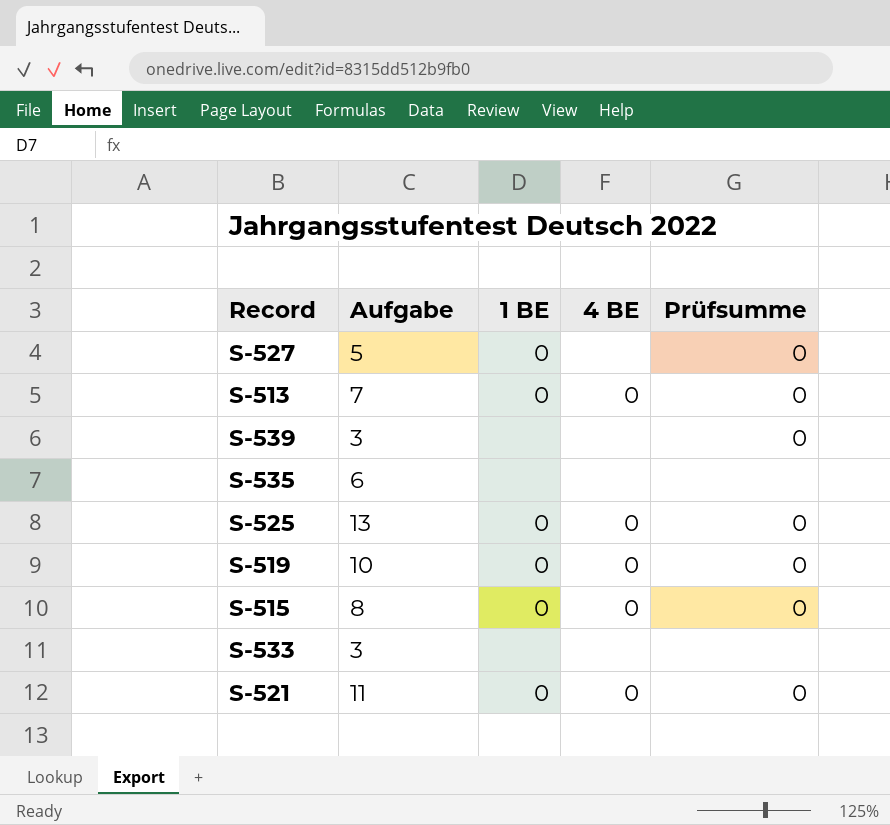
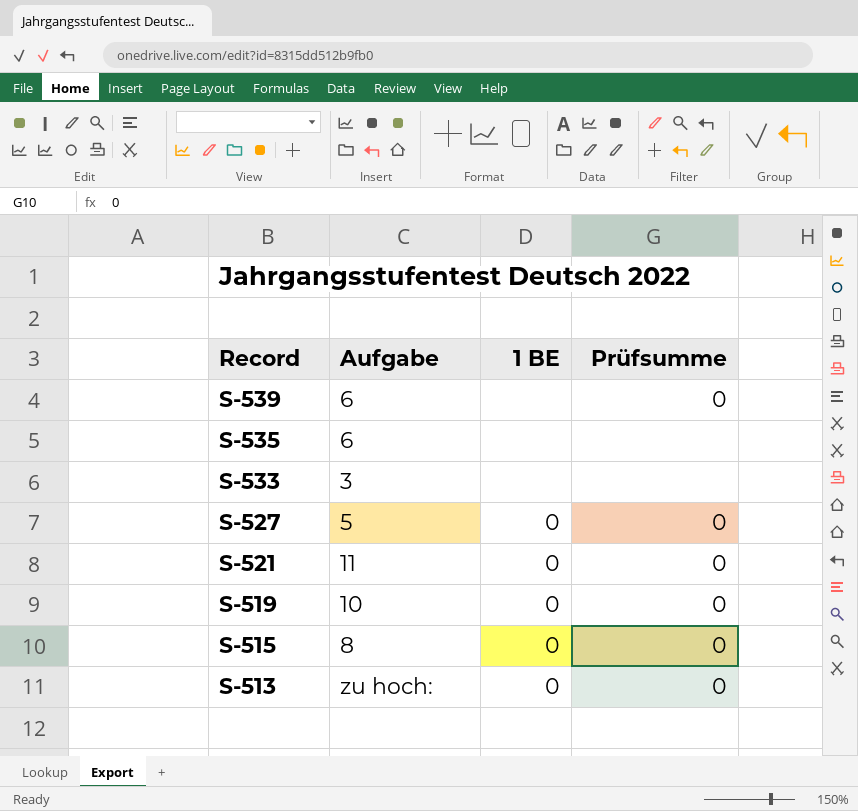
row order: none -> Record descending
column 4 BE | position: 4 -> none
row S-525: 13 | 0 | 0 | 0 -> none
S-539 | Aufgabe: 3 -> 6
S-513 | Aufgabe: 7 -> zu hoch:

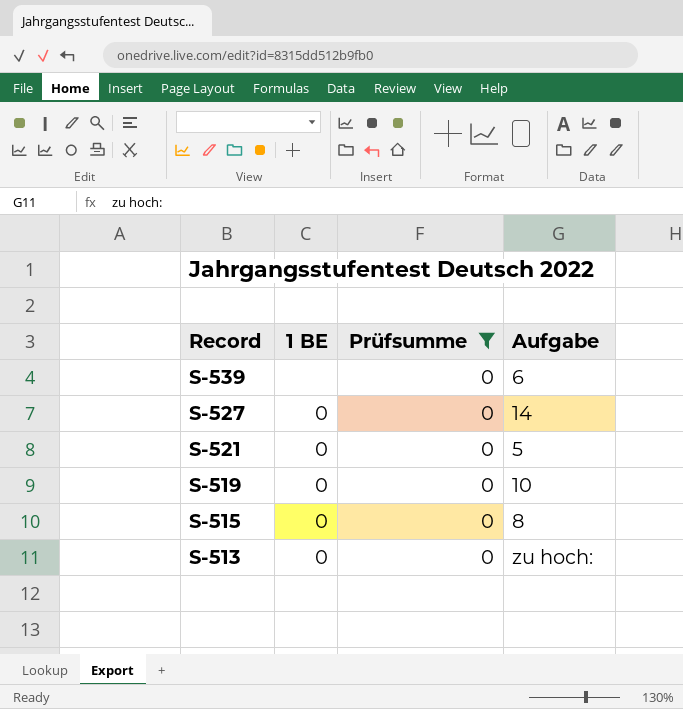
filter: none -> Prüfsumme = 0
column Aufgabe | position: 2 -> 4
S-527 | Aufgabe: 5 -> 14
S-521 | Aufgabe: 11 -> 5

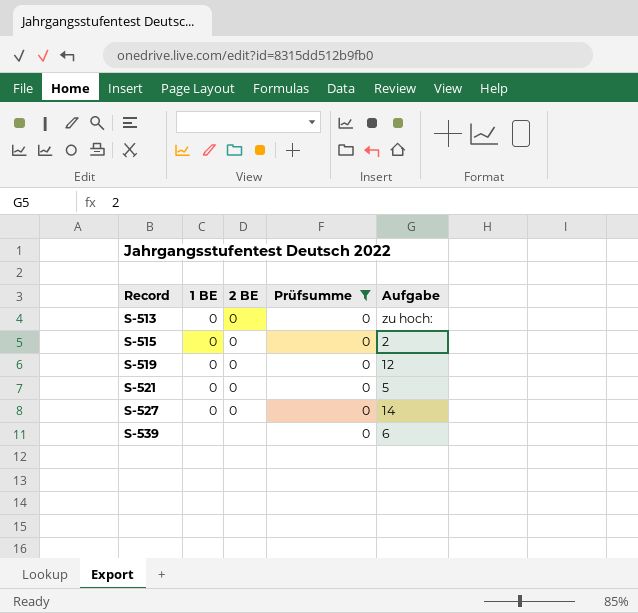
row order: Record descending -> Record ascending
column 2 BE | position: none -> 3
S-515 | Aufgabe: 8 -> 2
S-519 | Aufgabe: 10 -> 12

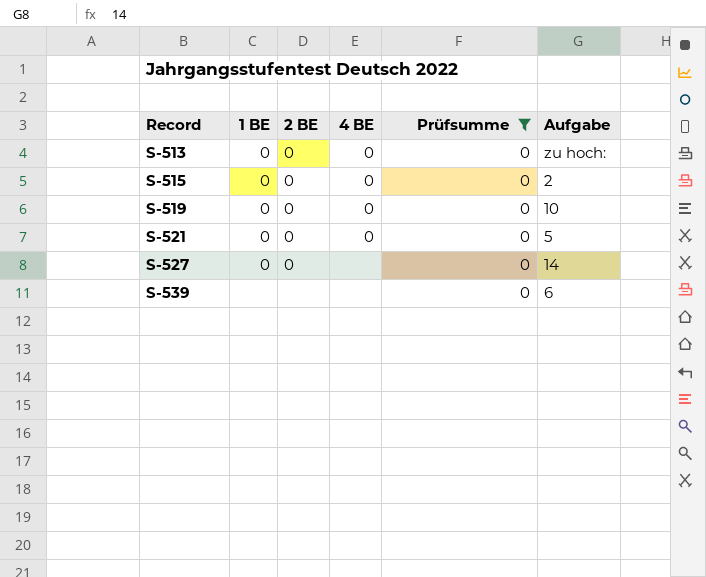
column 4 BE | position: none -> 4
S-519 | Aufgabe: 12 -> 10

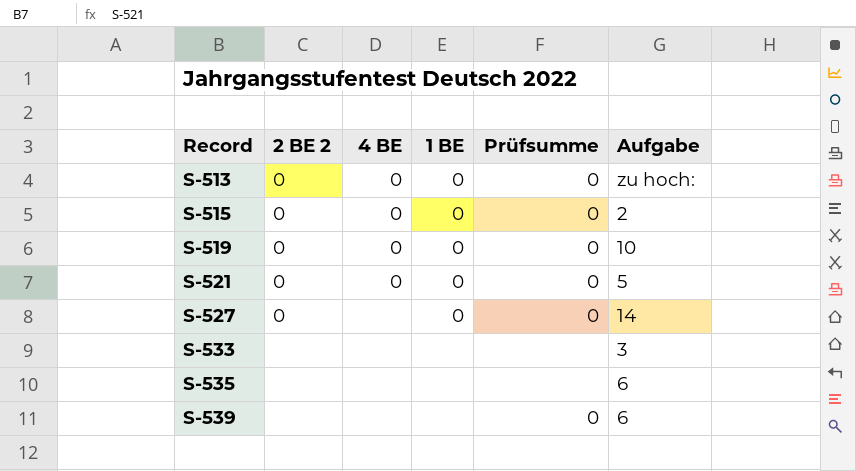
filter: Prüfsumme = 0 -> none
column name: 2 BE -> 2 BE 2
column 1 BE | position: 2 -> 4

